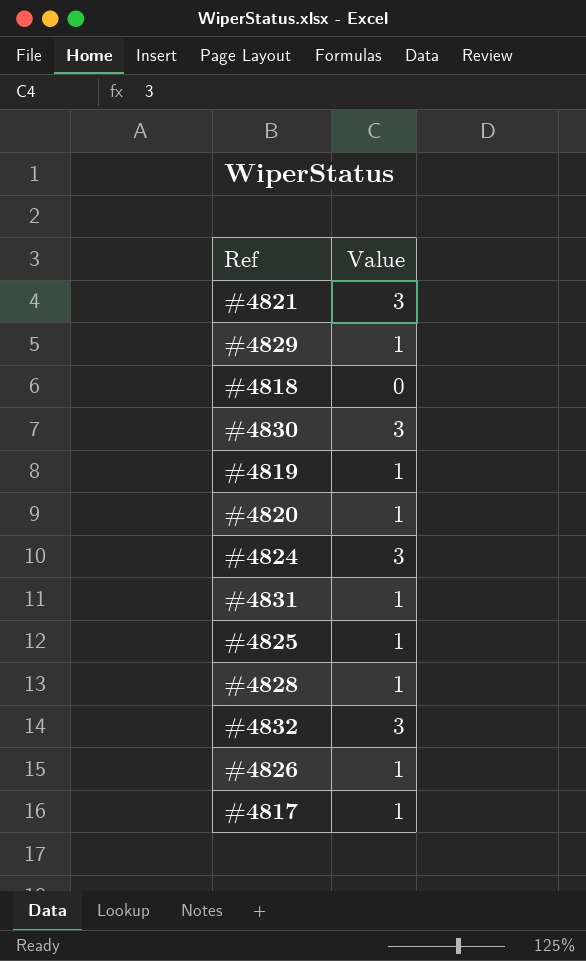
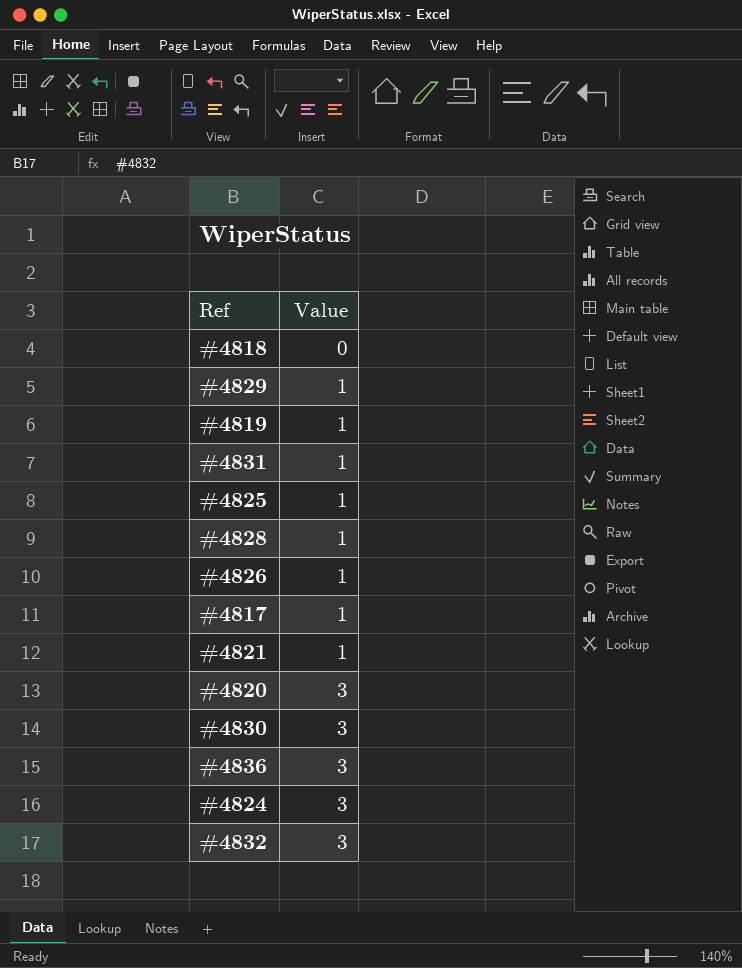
row order: none -> Value ascending
#4821 | Value: 3 -> 1
#4820 | Value: 1 -> 3
row #4836: none -> 3

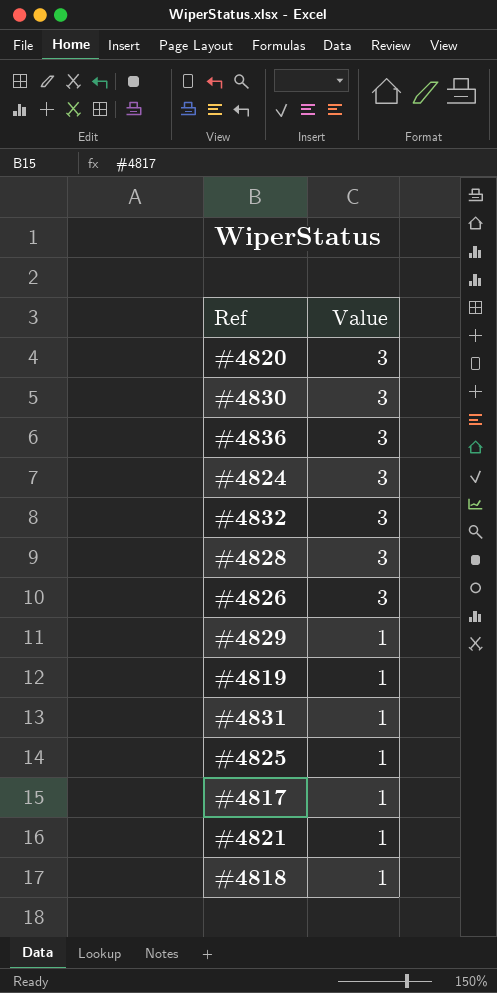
row order: Value ascending -> Value descending
#4828 | Value: 1 -> 3
#4826 | Value: 1 -> 3
#4818 | Value: 0 -> 1

